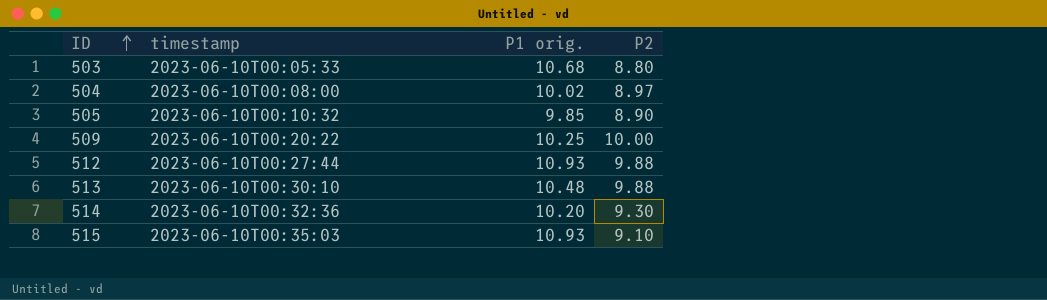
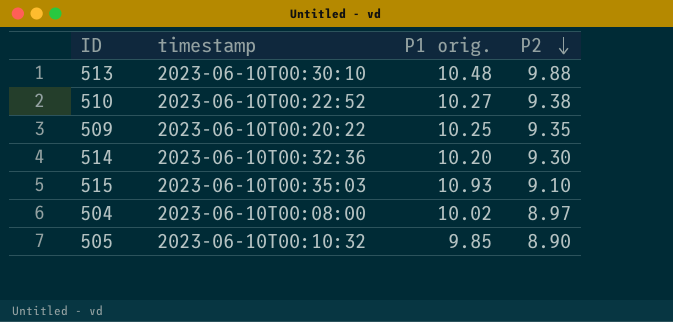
row order: ID ascending -> P2 descending
row 503: 2023-06-10T00:05:33 | 10.68 | 8.80 -> none
row 512: 2023-06-10T00:27:44 | 10.93 | 9.88 -> none
row 510: none -> 2023-06-10T00:22:52 | 10.27 | 9.38
509 | P2: 10.00 -> 9.35

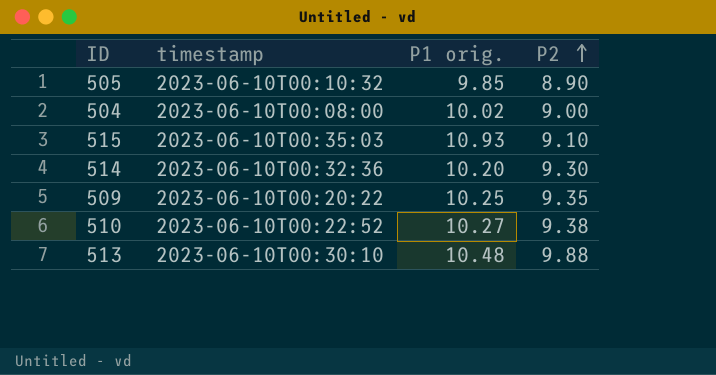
row order: P2 descending -> P2 ascending
504 | P2: 8.97 -> 9.00

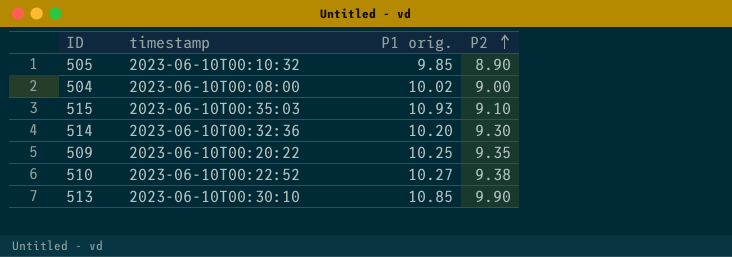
513 | P1 orig.: 10.48 -> 10.85
513 | P2: 9.88 -> 9.90

